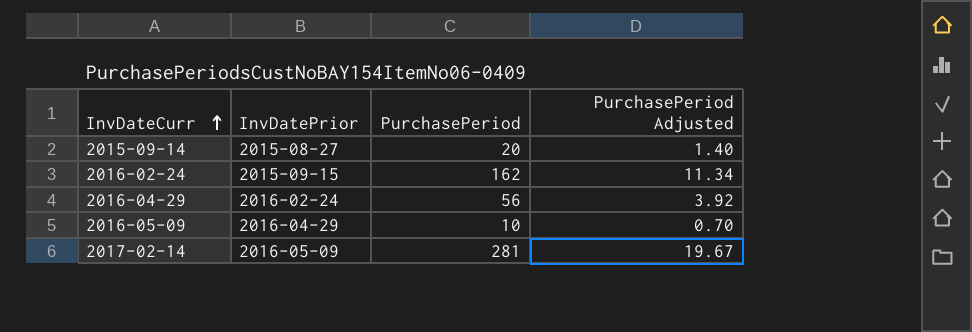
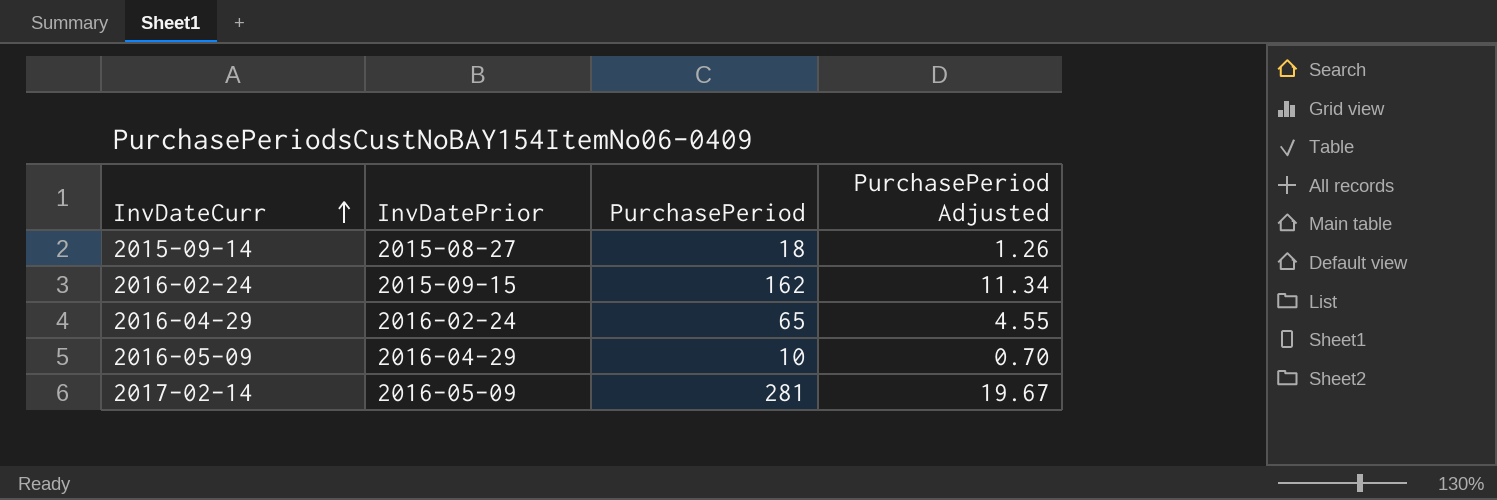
2015-09-14 | PurchasePeriod: 20 -> 18
2015-09-14 | PurchasePeriod Adjusted: 1.40 -> 1.26
2016-04-29 | PurchasePeriod: 56 -> 65
2016-04-29 | PurchasePeriod Adjusted: 3.92 -> 4.55

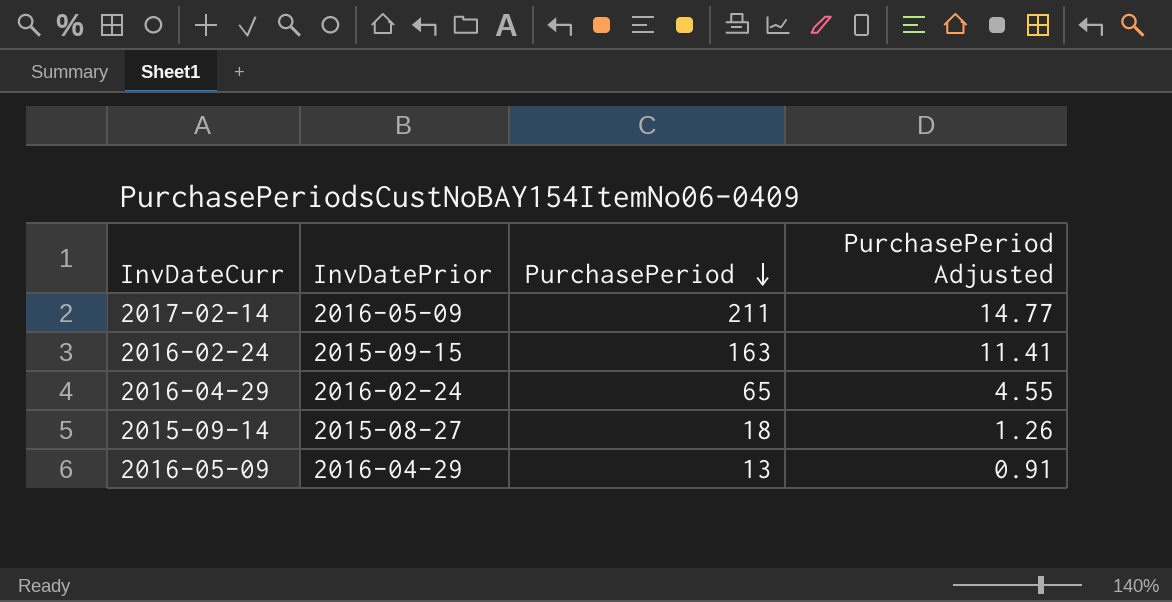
row order: InvDateCurr ascending -> PurchasePeriod descending
2017-02-14 | PurchasePeriod: 281 -> 211
2017-02-14 | PurchasePeriod Adjusted: 19.67 -> 14.77
2016-02-24 | PurchasePeriod: 162 -> 163
2016-02-24 | PurchasePeriod Adjusted: 11.34 -> 11.41
2016-05-09 | PurchasePeriod: 10 -> 13
2016-05-09 | PurchasePeriod Adjusted: 0.70 -> 0.91

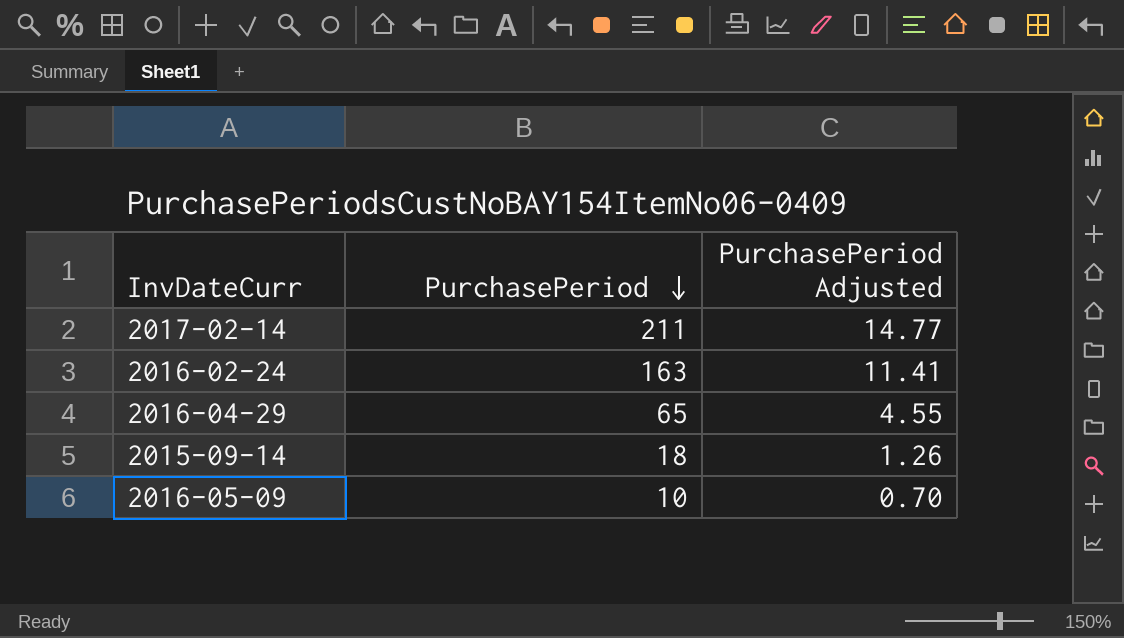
column InvDatePrior | position: 2 -> none
2016-05-09 | PurchasePeriod: 13 -> 10
2016-05-09 | PurchasePeriod Adjusted: 0.91 -> 0.70

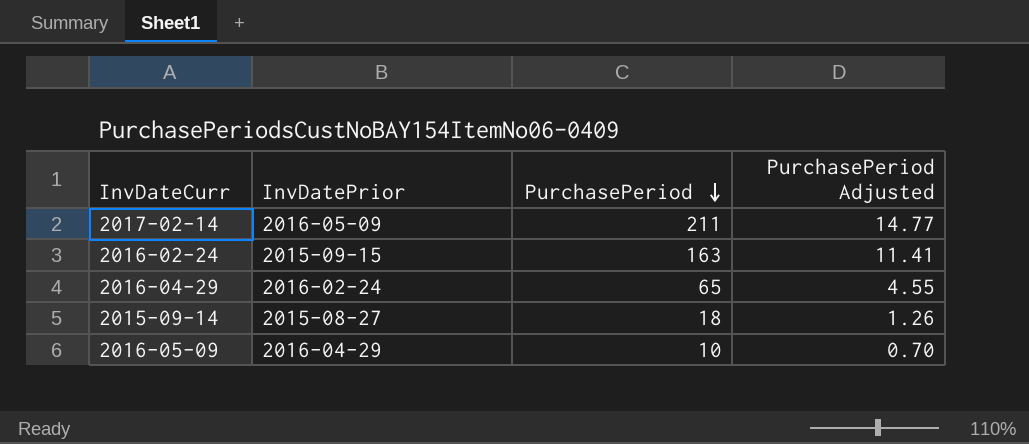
column InvDatePrior | position: none -> 2

